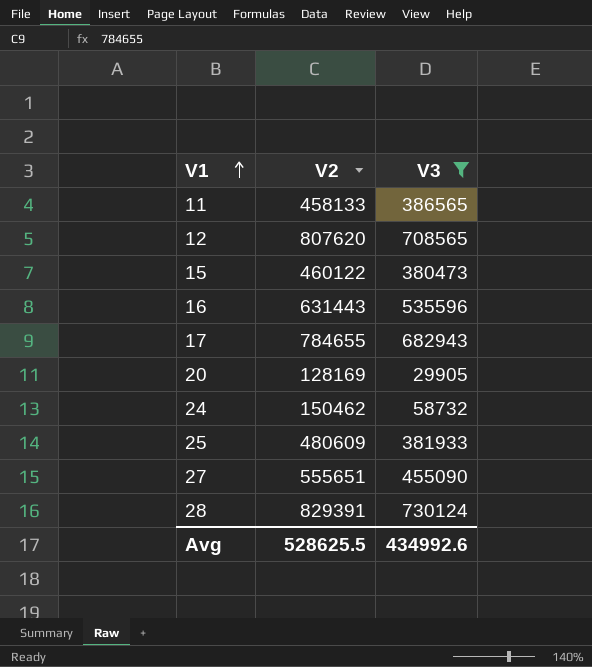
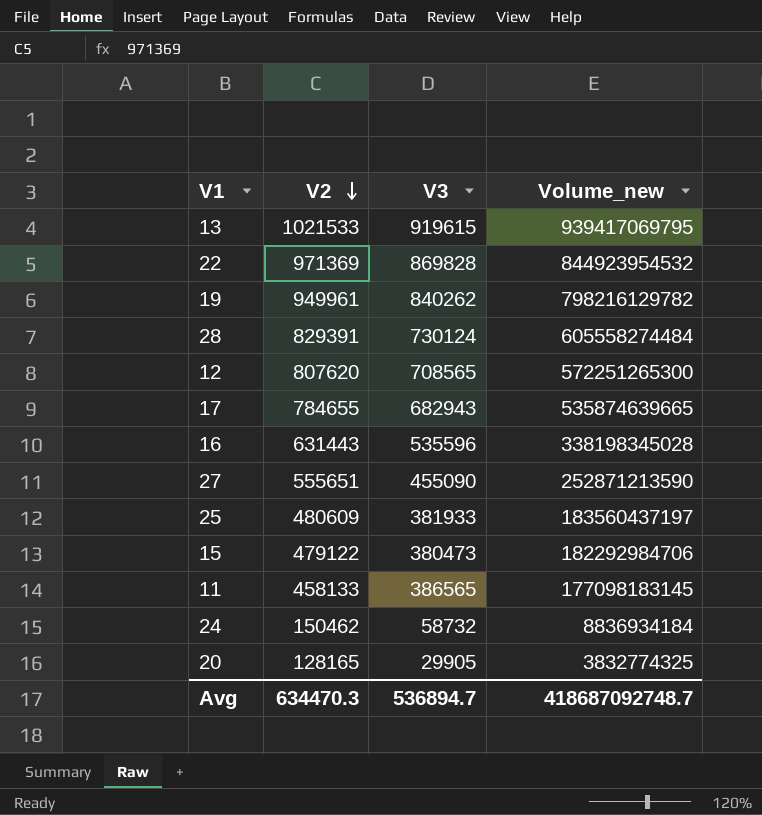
filter: V3 <= 730124 -> none
row order: V1 ascending -> V2 descending
column Volume_new | formula: none -> [V2] * [V3]
15 | V2: 460122 -> 479122
20 | V2: 128169 -> 128165
Avg | V2: 528625.5 -> 634470.3
Avg | V3: 434992.6 -> 536894.7

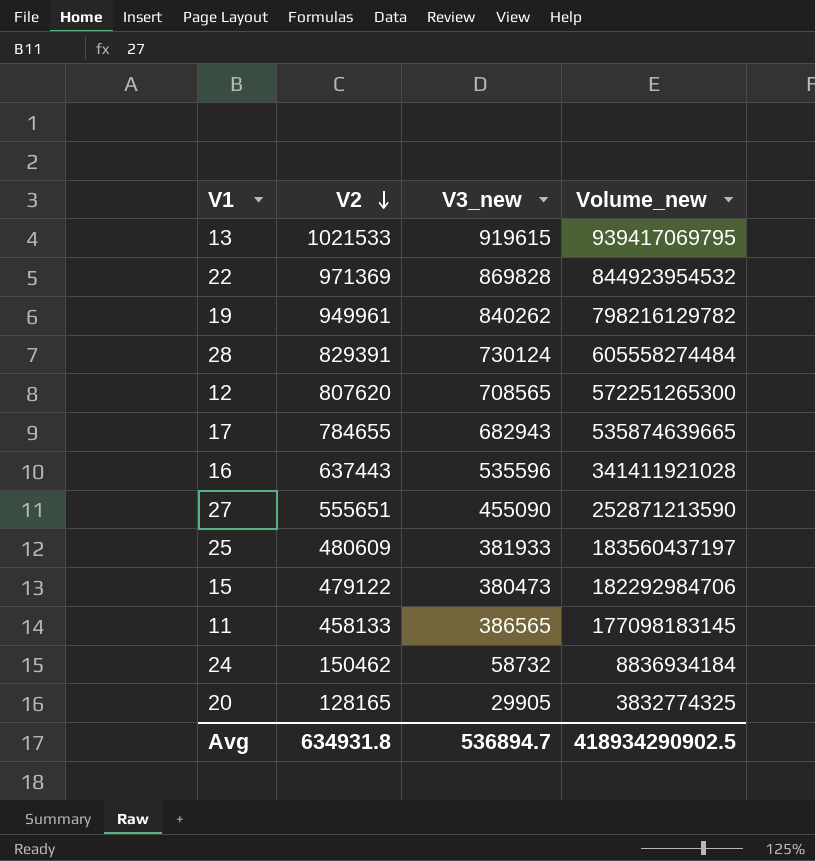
column name: V3 -> V3_new
16 | V2: 631443 -> 637443
16 | Volume_new: 338198345028 -> 341411921028
Avg | V2: 634470.3 -> 634931.8
Avg | Volume_new: 418687092748.7 -> 418934290902.5

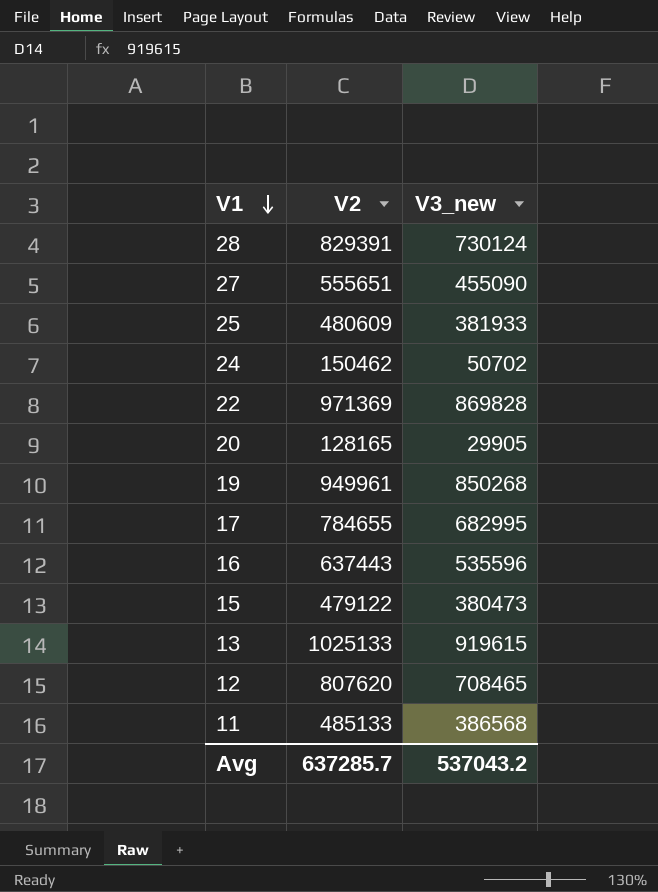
row order: V2 descending -> V1 descending
column Volume_new | formula: [V2] * [V3_new] -> none
24 | V3_new: 58732 -> 50702
19 | V3_new: 840262 -> 850268
17 | V3_new: 682943 -> 682995
13 | V2: 1021533 -> 1025133
12 | V3_new: 708565 -> 708465
11 | V2: 458133 -> 485133
11 | V3_new: 386565 -> 386568
Avg | V2: 634931.8 -> 637285.7
Avg | V3_new: 536894.7 -> 537043.2

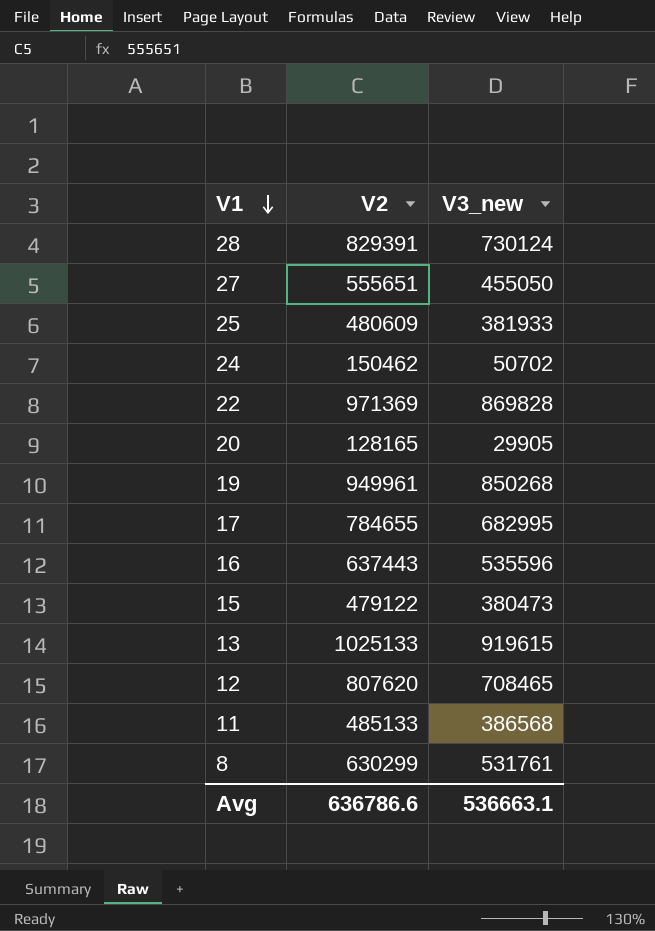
27 | V3_new: 455090 -> 455050
row 8: none -> 630299 | 531761
Avg | V2: 637285.7 -> 636786.6
Avg | V3_new: 537043.2 -> 536663.1

